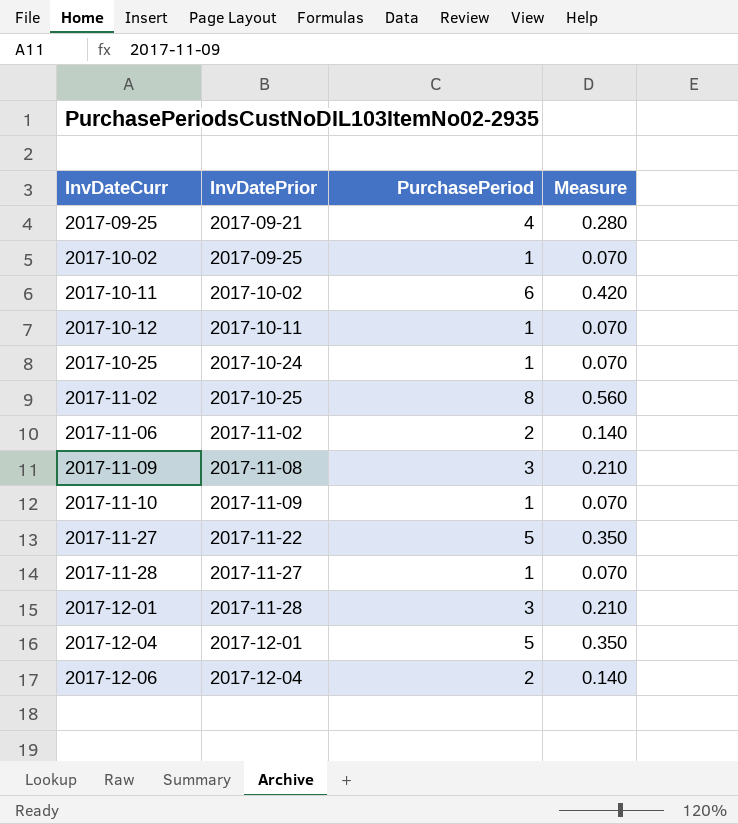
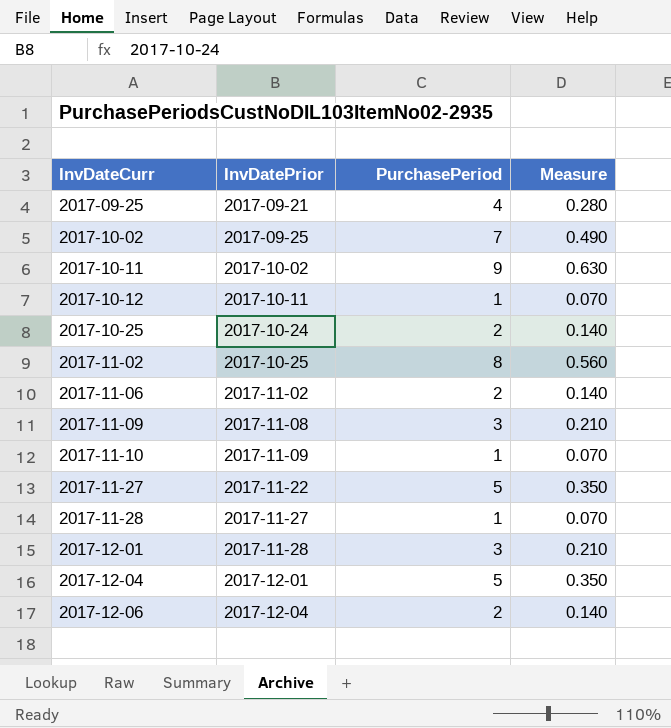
2017-10-02 | PurchasePeriod: 1 -> 7
2017-10-02 | Measure: 0.070 -> 0.490
2017-10-11 | PurchasePeriod: 6 -> 9
2017-10-11 | Measure: 0.420 -> 0.630
2017-10-25 | PurchasePeriod: 1 -> 2
2017-10-25 | Measure: 0.070 -> 0.140

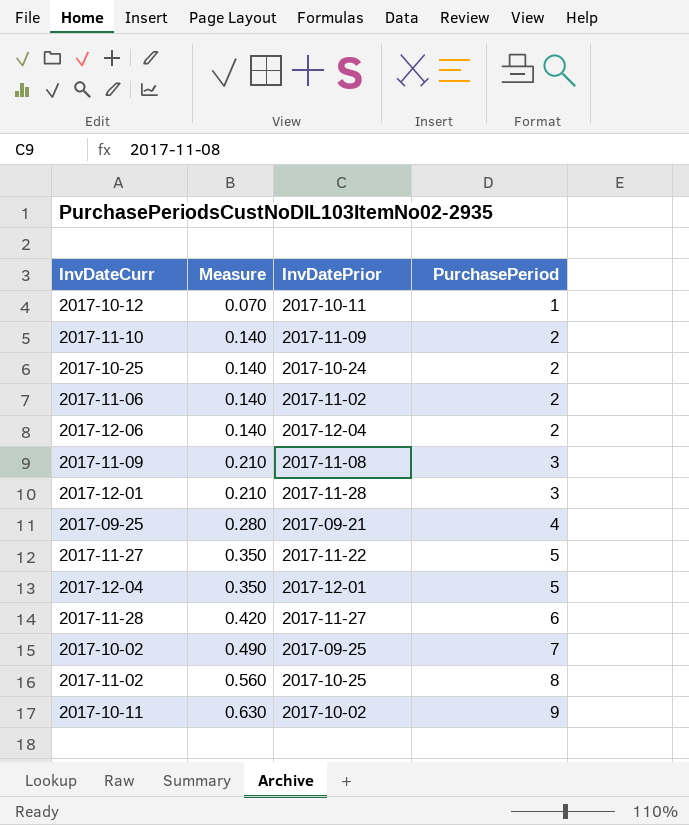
row order: InvDateCurr ascending -> Measure ascending
column Measure | position: 4 -> 2
2017-11-10 | Measure: 0.070 -> 0.140
2017-11-10 | PurchasePeriod: 1 -> 2
2017-11-28 | Measure: 0.070 -> 0.420
2017-11-28 | PurchasePeriod: 1 -> 6

